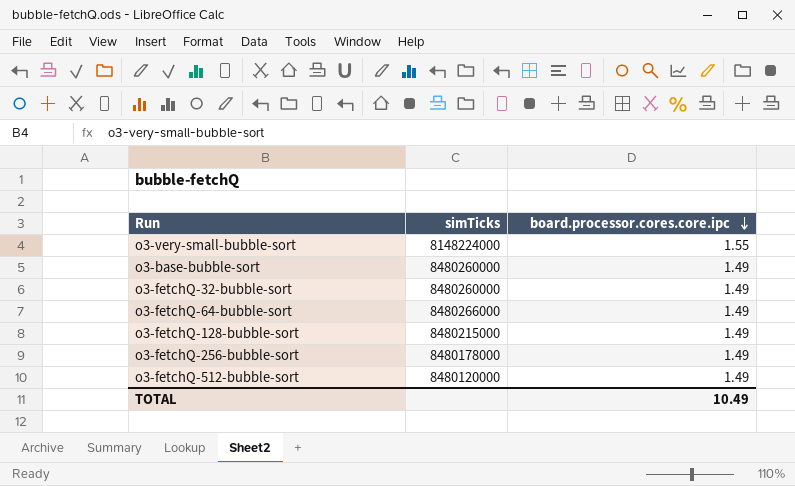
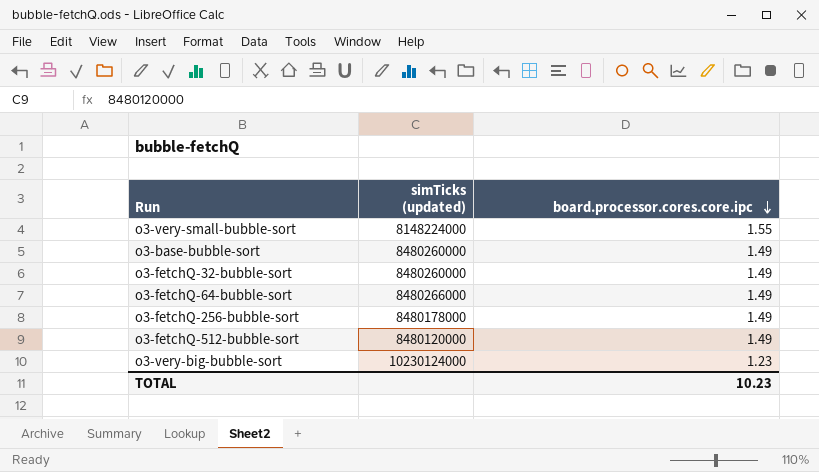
column name: simTicks -> simTicks (updated)
row o3-fetchQ-128-bubble-sort: 8480215000 | 1.49 -> none
row o3-very-big-bubble-sort: none -> 10230124000 | 1.23
TOTAL | board.processor.cores.core.ipc: 10.49 -> 10.23

